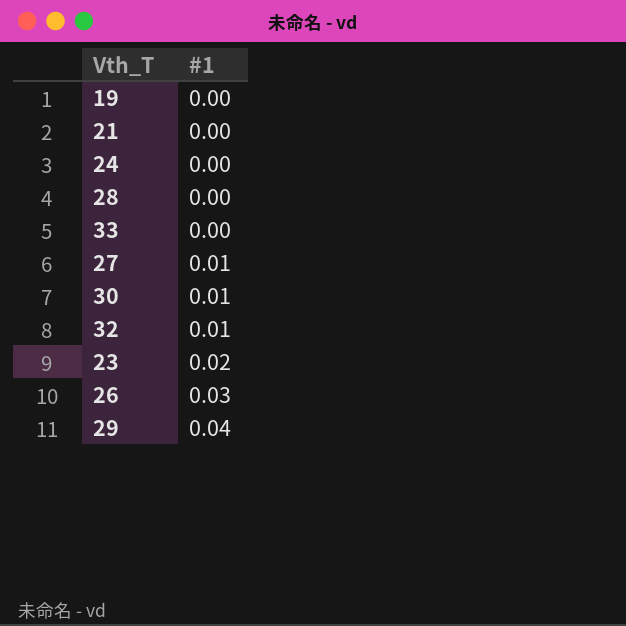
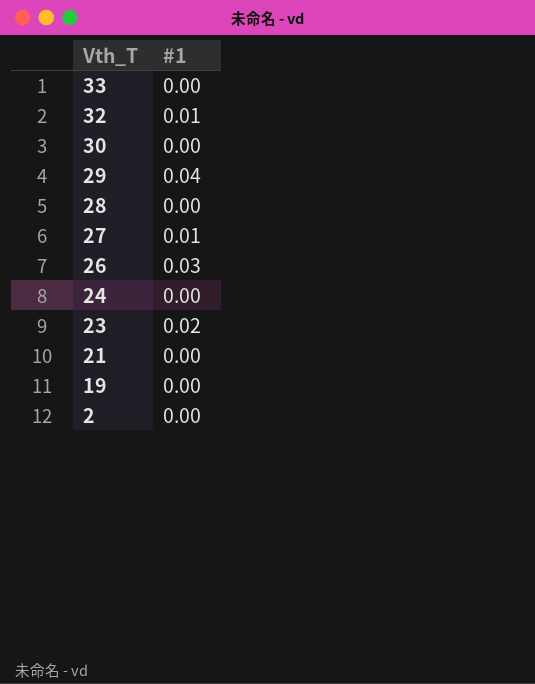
row order: #1 ascending -> Vth_T descending
30 | #1: 0.01 -> 0.00
row 2: none -> 0.00

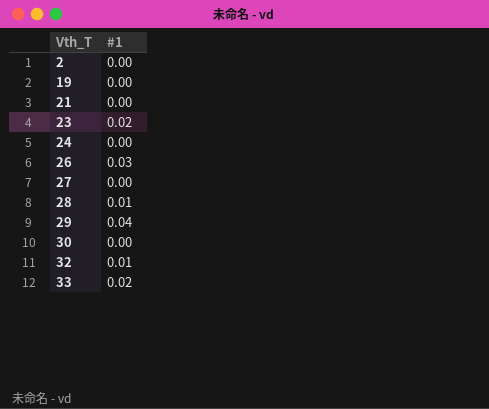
row order: Vth_T descending -> Vth_T ascending
27 | #1: 0.01 -> 0.00
28 | #1: 0.00 -> 0.01
33 | #1: 0.00 -> 0.02

